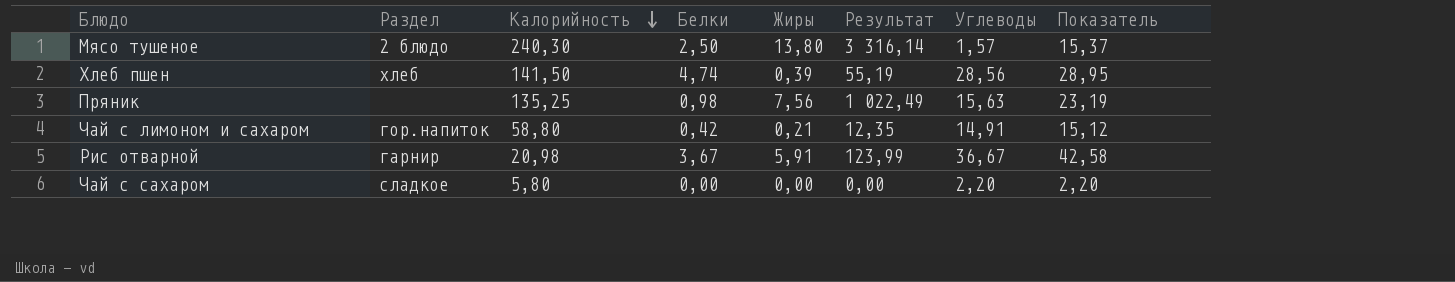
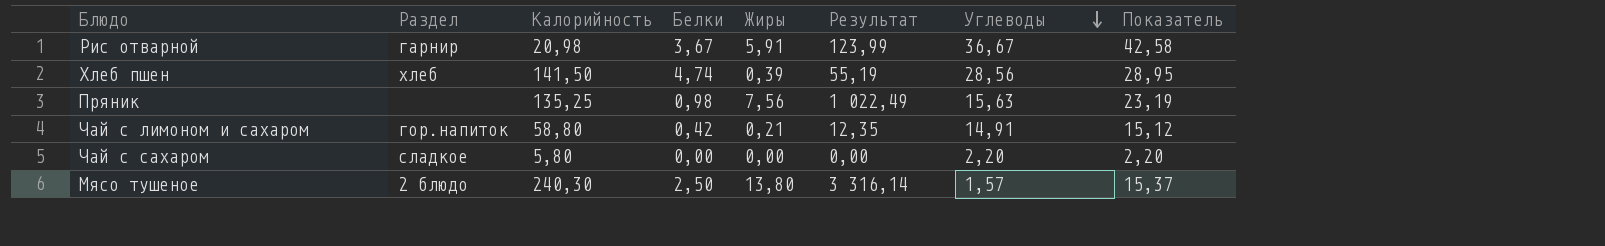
row order: Калорийность descending -> Углеводы descending

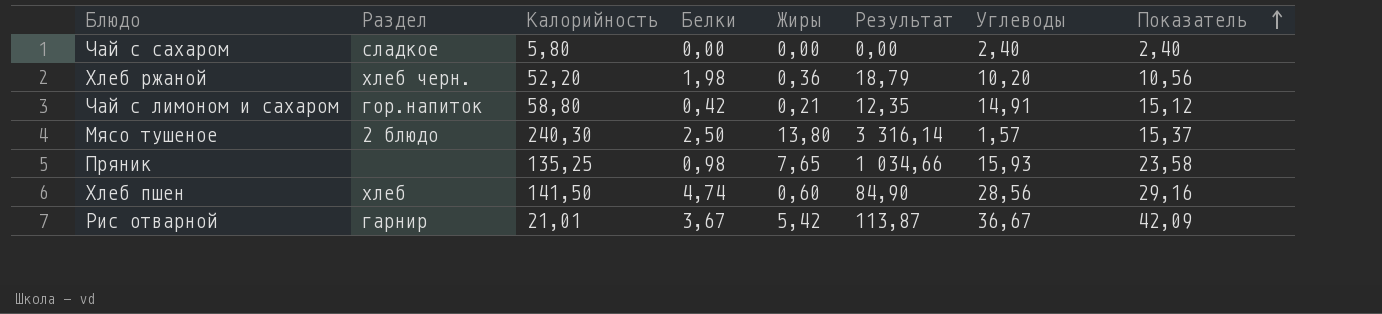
row order: Углеводы descending -> Показатель ascending
Чай с сахаром | Углеводы: 2,20 -> 2,40
Чай с сахаром | Показатель: 2,20 -> 2,40
row Хлеб ржаной: none -> хлеб черн. | 52,20 | 1,98 | 0,36 | 18,79 | 10,20 | 10,56
Пряник | Жиры: 7,56 -> 7,65
Пряник | Результат: 1 022,49 -> 1 034,66
Пряник | Углеводы: 15,63 -> 15,93
Пряник | Показатель: 23,19 -> 23,58
Хлеб пшен | Жиры: 0,39 -> 0,60
Хлеб пшен | Результат: 55,19 -> 84,90
Хлеб пшен | Показатель: 28,95 -> 29,16
Рис отварной | Калорийность: 20,98 -> 21,01
Рис отварной | Жиры: 5,91 -> 5,42
Рис отварной | Результат: 123,99 -> 113,87
Рис отварной | Показатель: 42,58 -> 42,09

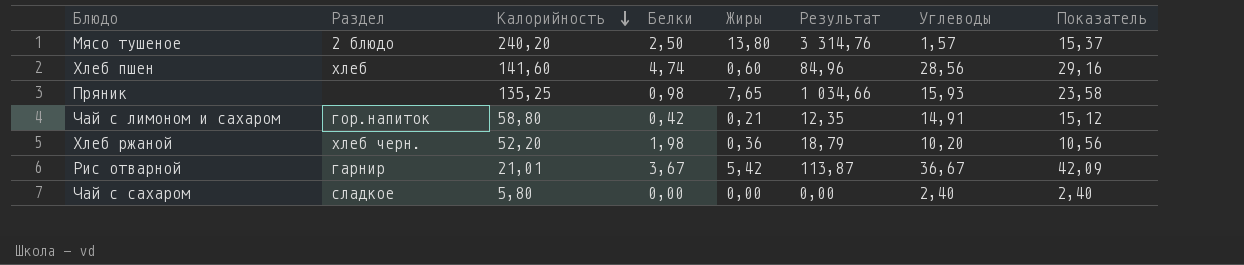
row order: Показатель ascending -> Калорийность descending
Мясо тушеное | Калорийность: 240,30 -> 240,20
Мясо тушеное | Результат: 3 316,14 -> 3 314,76
Хлеб пшен | Калорийность: 141,50 -> 141,60
Хлеб пшен | Результат: 84,90 -> 84,96

